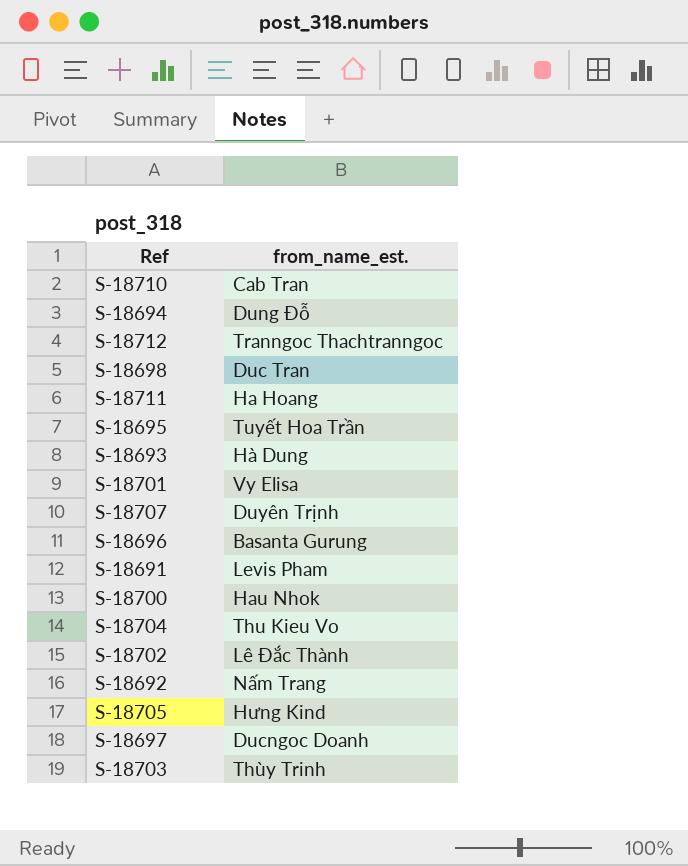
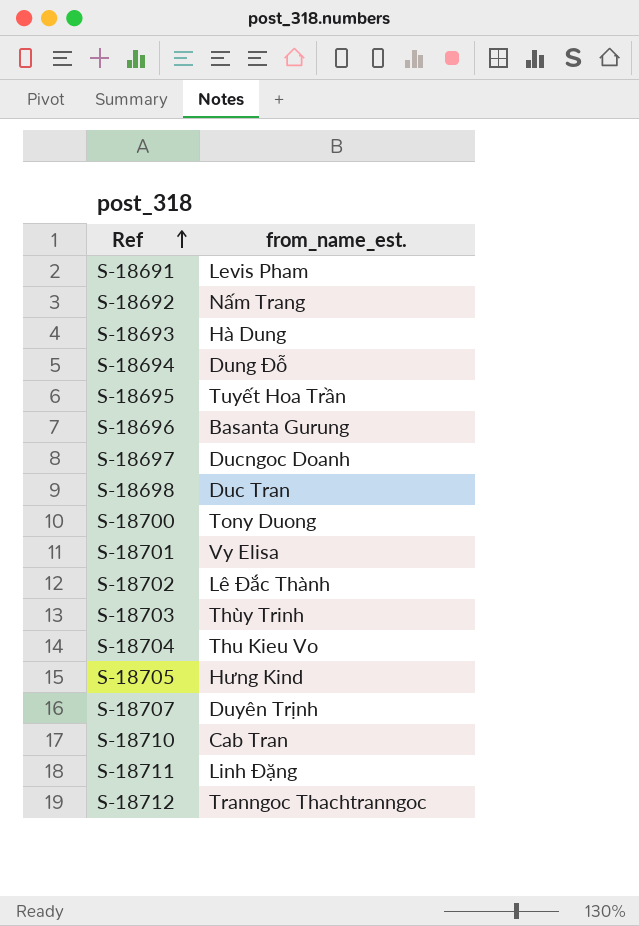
row order: none -> Ref ascending
S-18700 | from_name_est.: Hau Nhok -> Tony Duong
S-18711 | from_name_est.: Ha Hoang -> Linh Đặng

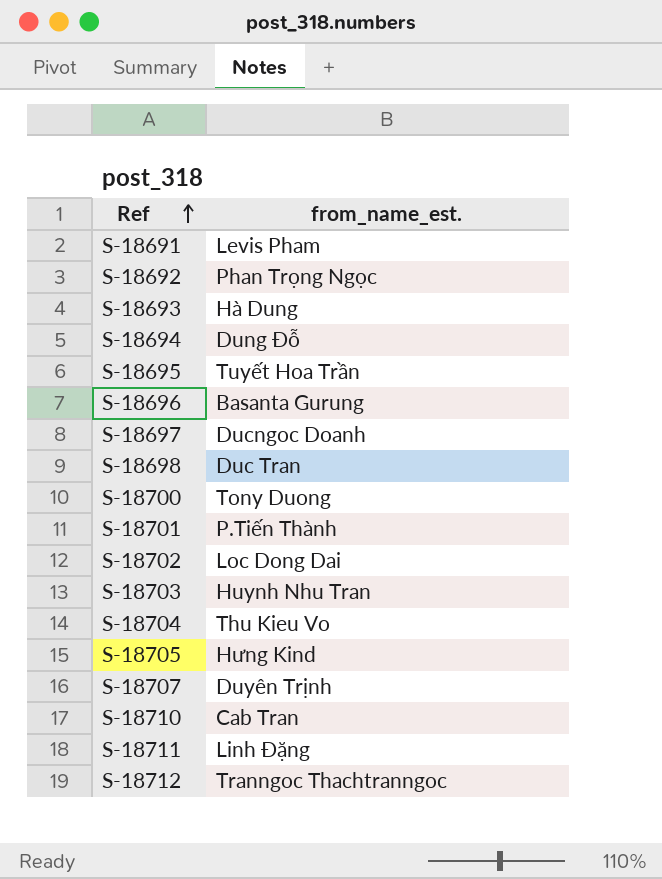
S-18692 | from_name_est.: Nấm Trang -> Phan Trọng Ngọc
S-18701 | from_name_est.: Vy Elisa -> P.Tiến Thành
S-18702 | from_name_est.: Lê Đắc Thành -> Loc Dong Dai
S-18703 | from_name_est.: Thùy Trinh -> Huynh Nhu Tran

